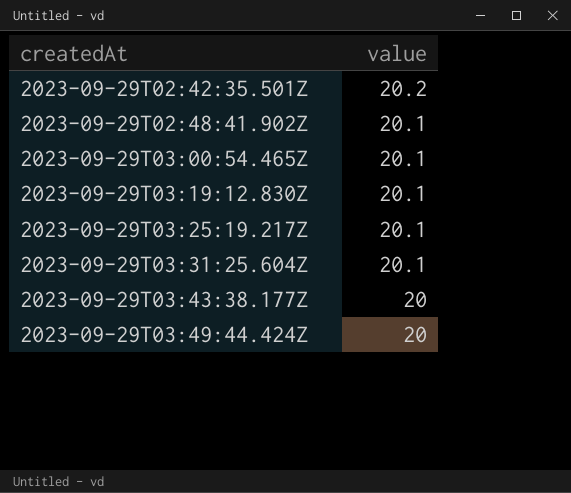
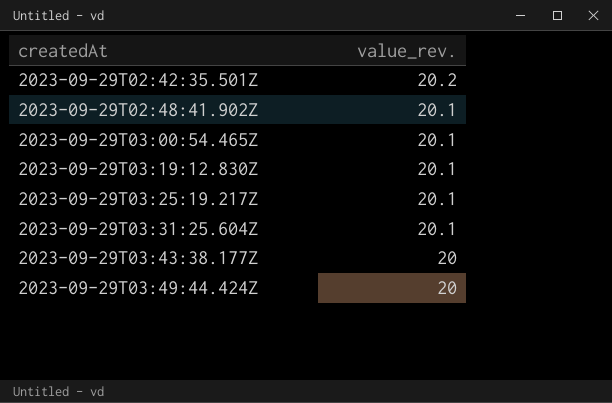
column name: value -> value_rev.

